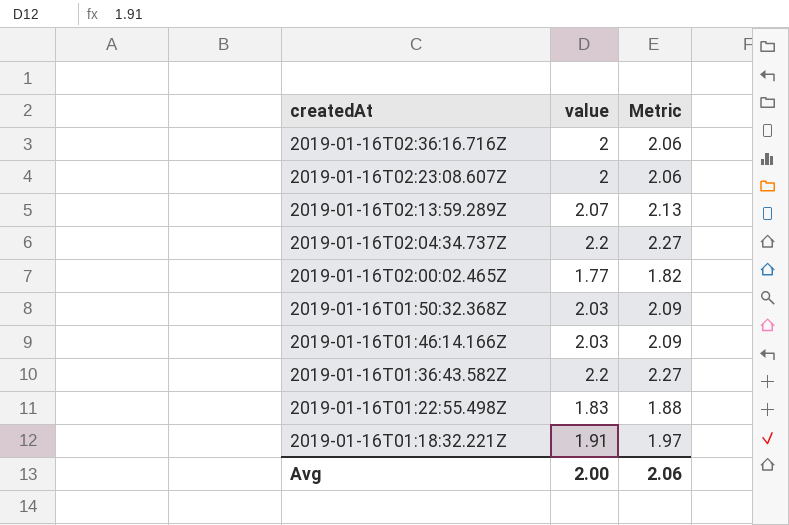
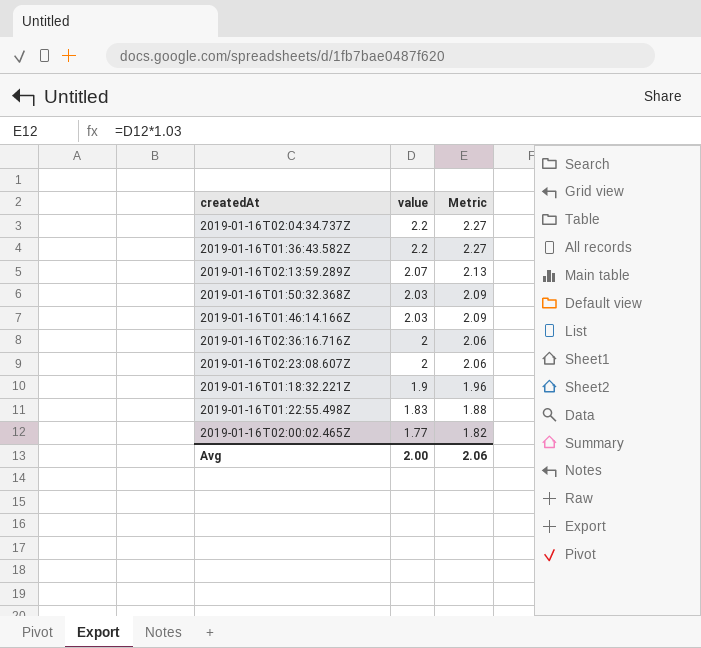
row order: createdAt descending -> value descending
2019-01-16T01:18:32.221Z | value: 1.91 -> 1.9
2019-01-16T01:18:32.221Z | Metric: 1.97 -> 1.96

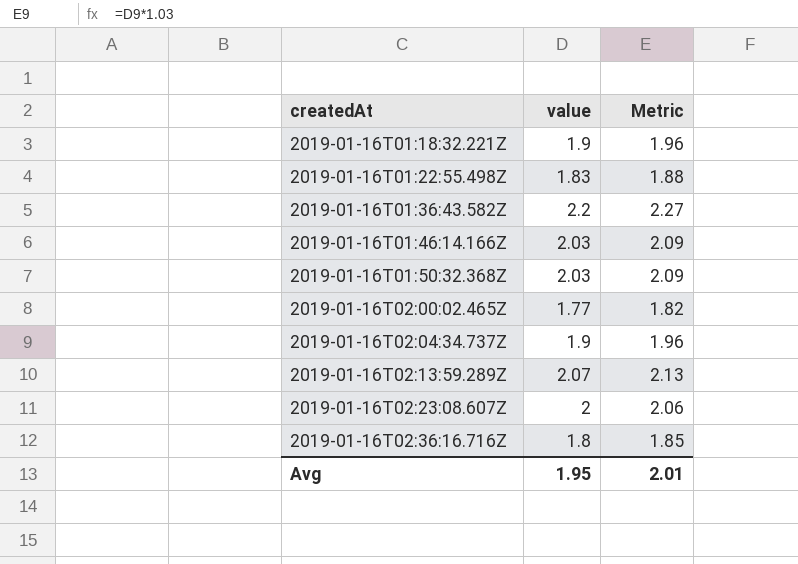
row order: value descending -> createdAt ascending
2019-01-16T02:04:34.737Z | value: 2.2 -> 1.9
2019-01-16T02:04:34.737Z | Metric: 2.27 -> 1.96
2019-01-16T02:36:16.716Z | value: 2 -> 1.8
2019-01-16T02:36:16.716Z | Metric: 2.06 -> 1.85
Avg | value: 2.00 -> 1.95
Avg | Metric: 2.06 -> 2.01

